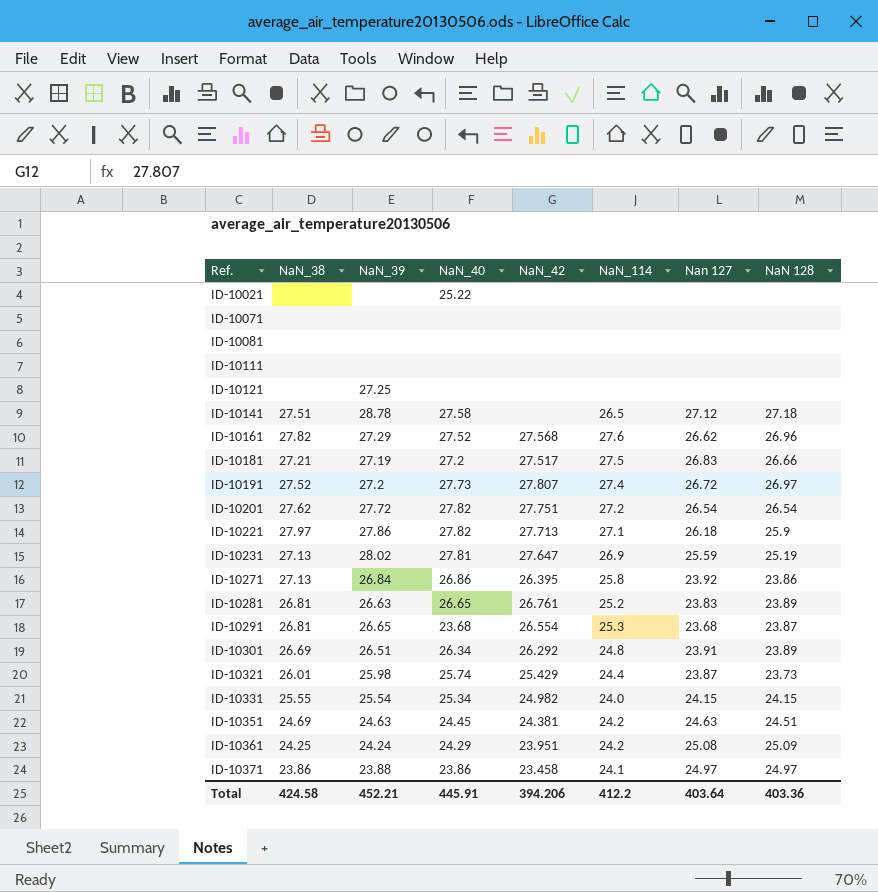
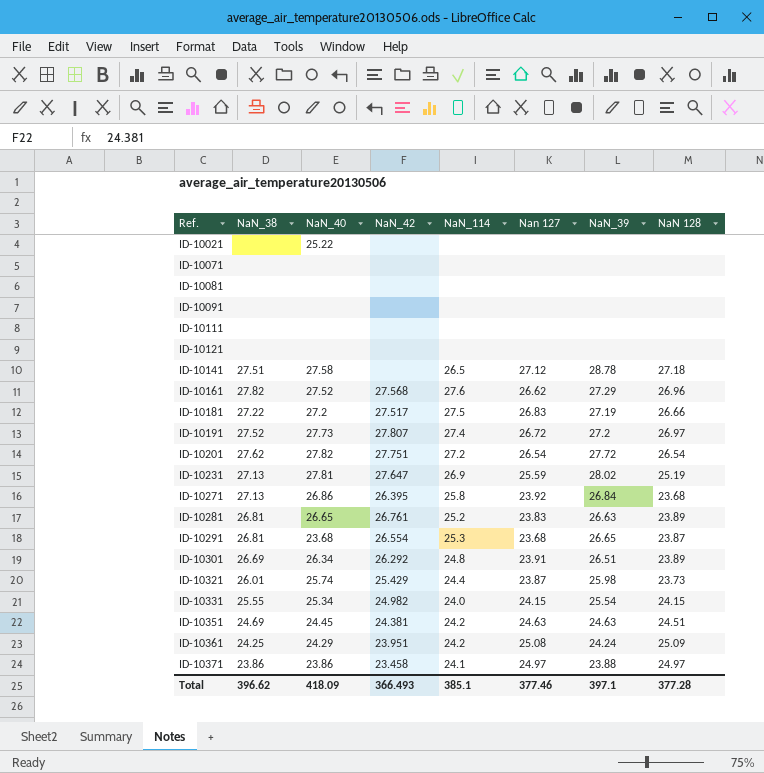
column NaN_39 | position: 3 -> 7
row ID-10221: 27.97 | 27.86 | 27.82 | 27.713 | 27.1 | 26.18 | 25.9 -> none
row ID-10091: none -> none | none | none | none | none | none | none
ID-10121 | NaN_39: 27.25 -> none
ID-10181 | NaN_38: 27.21 -> 27.22
ID-10271 | NaN 128: 23.86 -> 23.68
Total | NaN_38: 424.58 -> 396.62
Total | NaN_40: 445.91 -> 418.09
Total | NaN_42: 394.206 -> 366.493
Total | NaN_114: 412.2 -> 385.1
Total | Nan 127: 403.64 -> 377.46
Total | NaN_39: 452.21 -> 397.1
Total | NaN 128: 403.36 -> 377.28

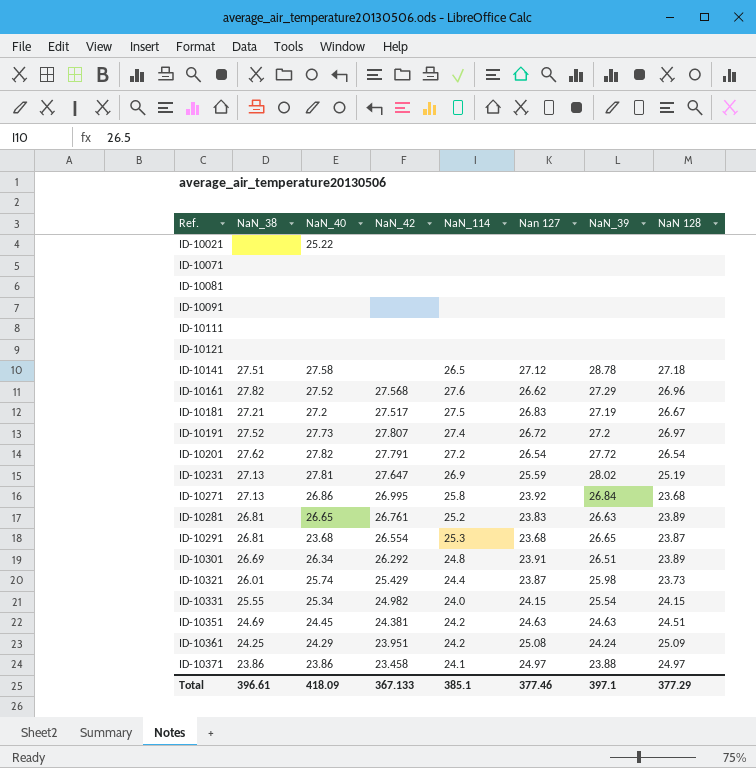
ID-10181 | NaN_38: 27.22 -> 27.21
ID-10181 | NaN 128: 26.66 -> 26.67
ID-10201 | NaN_42: 27.751 -> 27.791
ID-10271 | NaN_42: 26.395 -> 26.995
Total | NaN_38: 396.62 -> 396.61
Total | NaN_42: 366.493 -> 367.133
Total | NaN 128: 377.28 -> 377.29

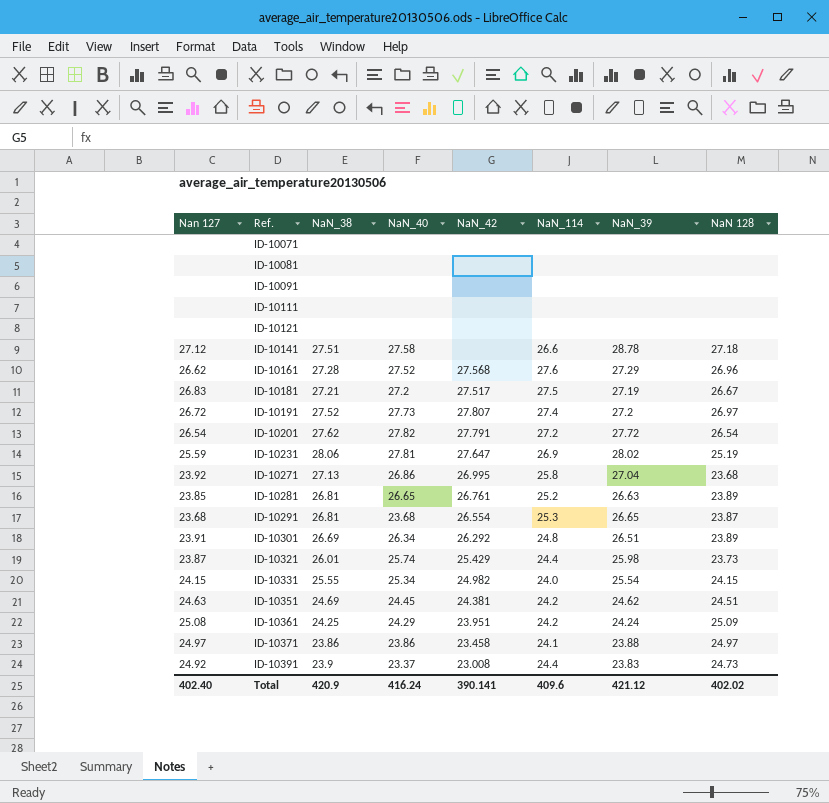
column Nan 127 | position: 6 -> 1
row ID-10021: none | 25.22 | none | none | none | none | none -> none
ID-10141 | NaN_114: 26.5 -> 26.6
ID-10161 | NaN_38: 27.82 -> 27.28
ID-10231 | NaN_38: 27.13 -> 28.06
ID-10271 | NaN_39: 26.84 -> 27.04
ID-10281 | Nan 127: 23.83 -> 23.85
ID-10351 | NaN_39: 24.63 -> 24.62
row ID-10391: none -> 24.92 | 23.9 | 23.37 | 23.008 | 24.4 | 23.83 | 24.73
Total | Nan 127: 377.46 -> 402.40
Total | NaN_38: 396.61 -> 420.9
Total | NaN_40: 418.09 -> 416.24
Total | NaN_42: 367.133 -> 390.141
Total | NaN_114: 385.1 -> 409.6
Total | NaN_39: 397.1 -> 421.12
Total | NaN 128: 377.29 -> 402.02

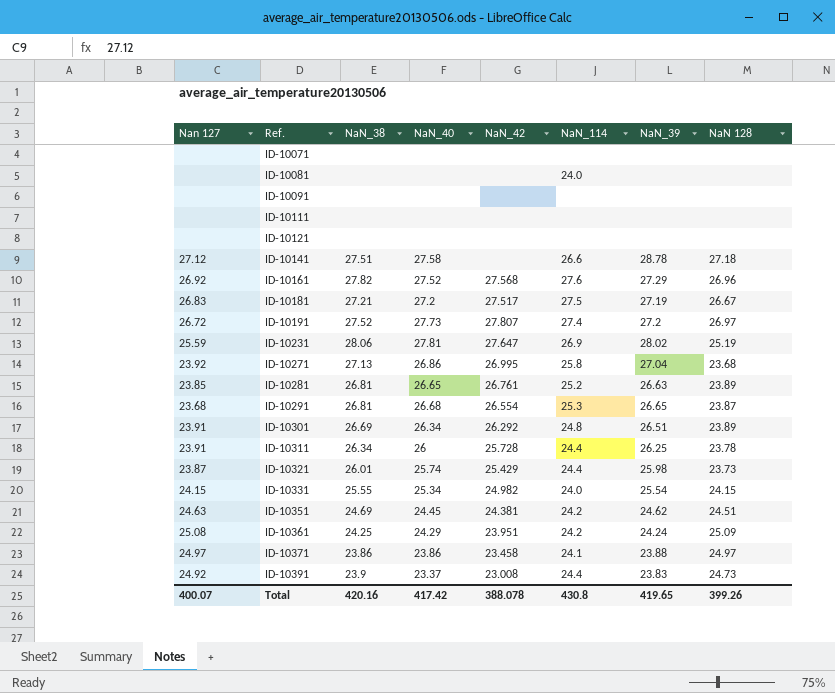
row ID-10201: 26.54 | 27.62 | 27.82 | 27.791 | 27.2 | 27.72 | 26.54 -> none
ID-10081 | NaN_114: none -> 24.0
ID-10161 | Nan 127: 26.62 -> 26.92
ID-10161 | NaN_38: 27.28 -> 27.82
ID-10291 | NaN_40: 23.68 -> 26.68
row ID-10311: none -> 23.91 | 26.34 | 26 | 25.728 | 24.4 | 26.25 | 23.78
Total | Nan 127: 402.40 -> 400.07
Total | NaN_38: 420.9 -> 420.16
Total | NaN_40: 416.24 -> 417.42
Total | NaN_42: 390.141 -> 388.078
Total | NaN_114: 409.6 -> 430.8
Total | NaN_39: 421.12 -> 419.65
Total | NaN 128: 402.02 -> 399.26

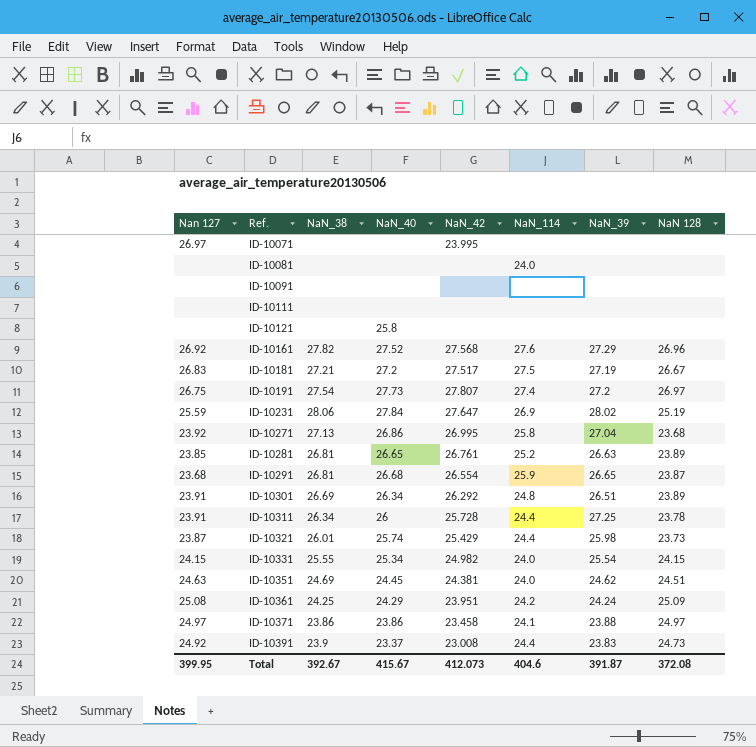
row ID-10141: 27.12 | 27.51 | 27.58 | none | 26.6 | 28.78 | 27.18 -> none
ID-10071 | Nan 127: none -> 26.97
ID-10071 | NaN_42: none -> 23.995
ID-10121 | NaN_40: none -> 25.8
ID-10191 | Nan 127: 26.72 -> 26.75
ID-10191 | NaN_38: 27.52 -> 27.54
ID-10231 | NaN_40: 27.81 -> 27.84
ID-10291 | NaN_114: 25.3 -> 25.9
ID-10311 | NaN_39: 26.25 -> 27.25
ID-10351 | NaN_114: 24.2 -> 24.0
Total | Nan 127: 400.07 -> 399.95
Total | NaN_38: 420.16 -> 392.67
Total | NaN_40: 417.42 -> 415.67
Total | NaN_42: 388.078 -> 412.073
Total | NaN_114: 430.8 -> 404.6
Total | NaN_39: 419.65 -> 391.87
Total | NaN 128: 399.26 -> 372.08

